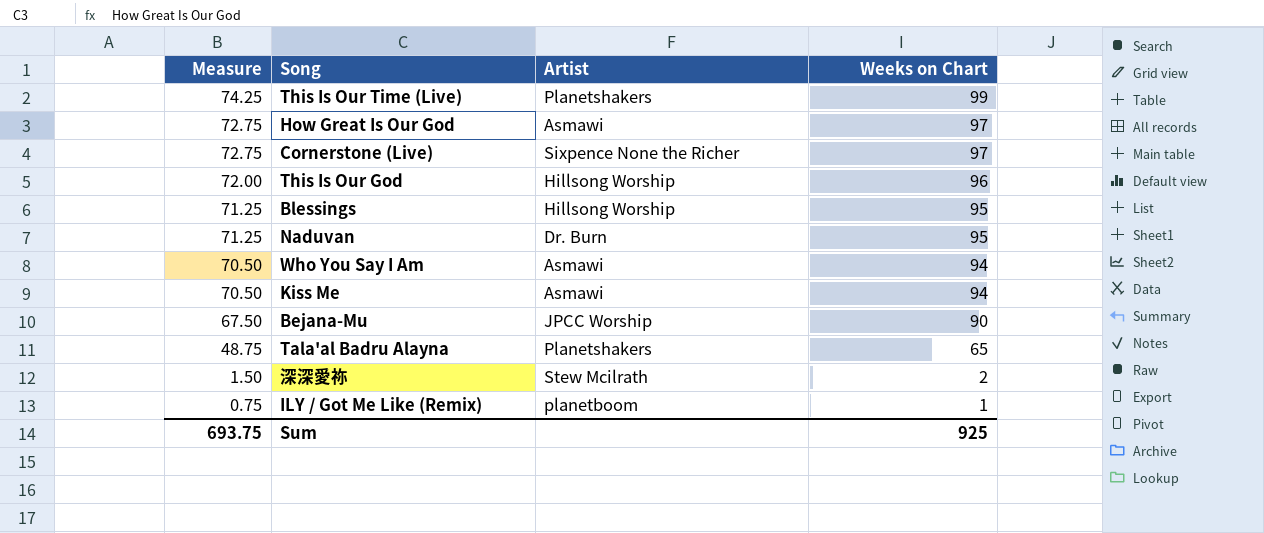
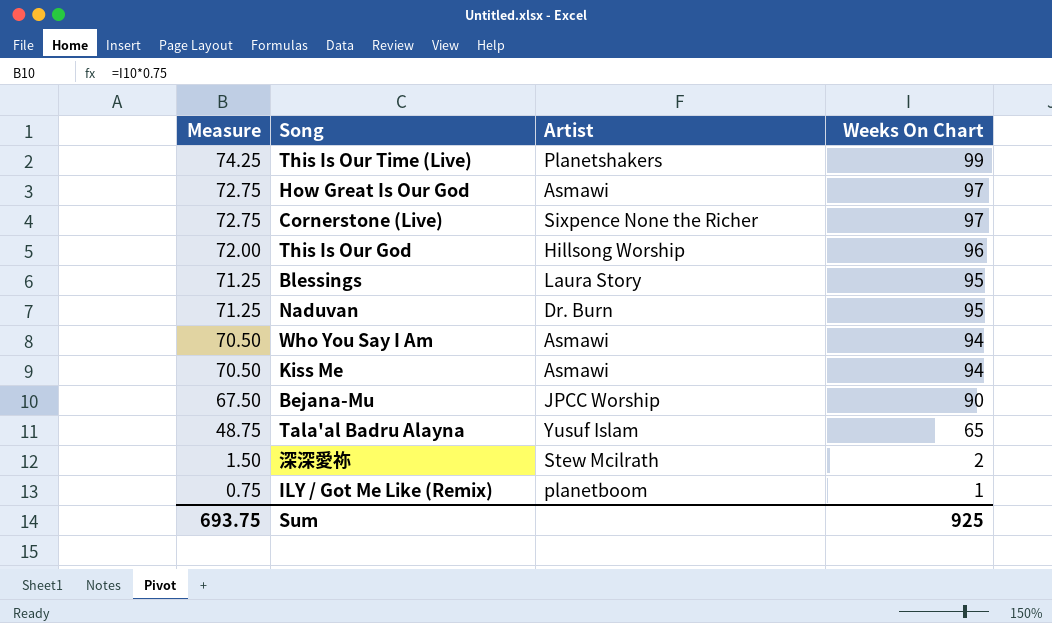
column name: Weeks on Chart -> Weeks On Chart
Blessings | Artist: Hillsong Worship -> Laura Story
Tala'al Badru Alayna | Artist: Planetshakers -> Yusuf Islam

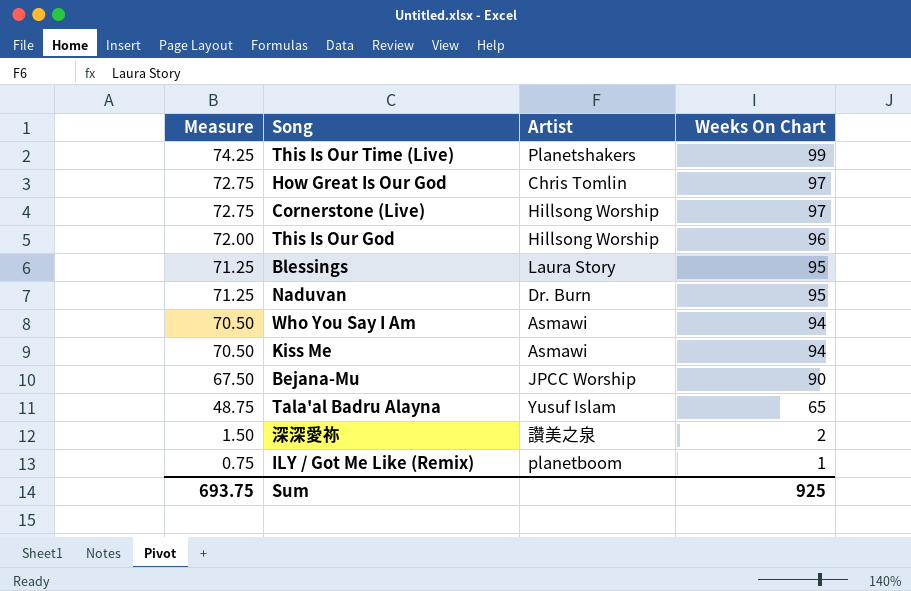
How Great Is Our God | Artist: Asmawi -> Chris Tomlin
Cornerstone (Live) | Artist: Sixpence None the Richer -> Hillsong Worship
深深愛祢 | Artist: Stew Mcilrath -> 讚美之泉

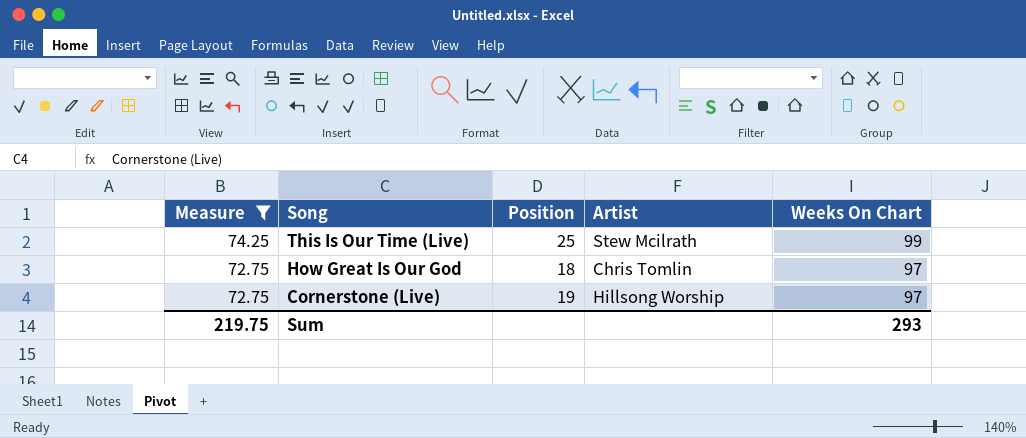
filter: none -> Measure >= 72.75
column Position | position: none -> 3
This Is Our Time (Live) | Artist: Planetshakers -> Stew Mcilrath
Sum | Measure: 693.75 -> 219.75
Sum | Weeks On Chart: 925 -> 293

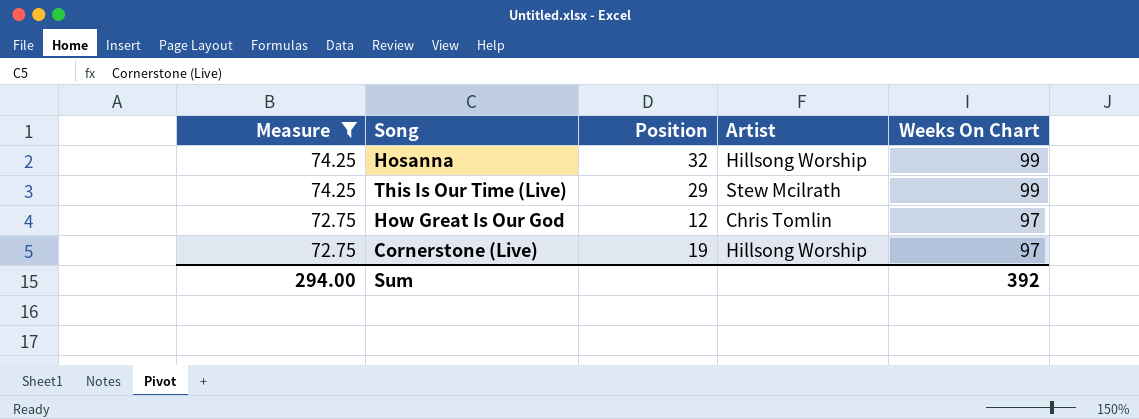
row Hosanna: none -> 74.25 | 32 | Hillsong Worship | 99
This Is Our Time (Live) | Position: 25 -> 29
How Great Is Our God | Position: 18 -> 12
Sum | Measure: 219.75 -> 294.00
Sum | Weeks On Chart: 293 -> 392

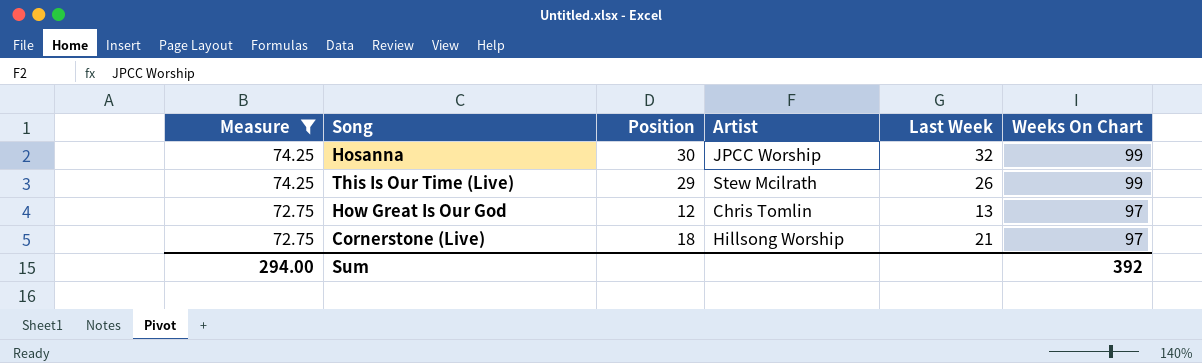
column Last Week | position: none -> 5
Hosanna | Position: 32 -> 30
Hosanna | Artist: Hillsong Worship -> JPCC Worship
Cornerstone (Live) | Position: 19 -> 18

